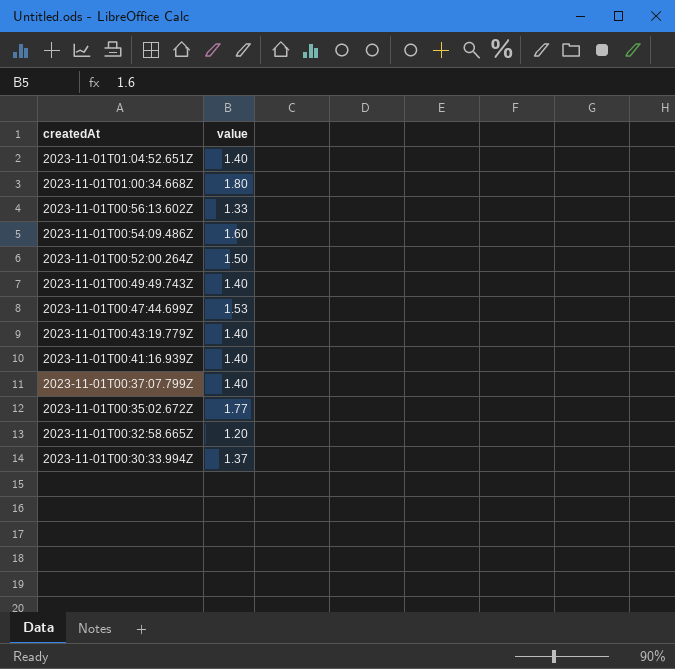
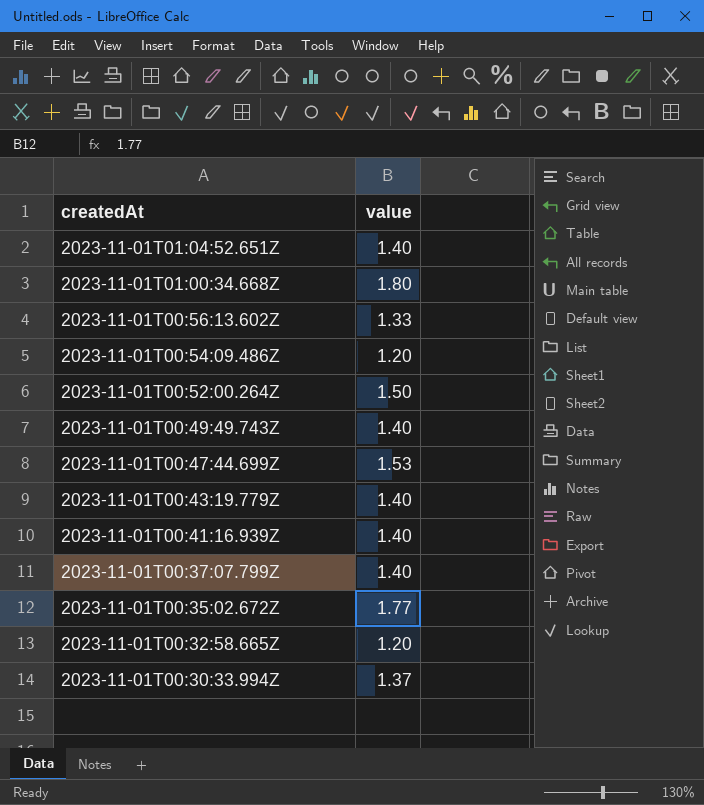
2023-11-01T00:54:09.486Z | value: 1.60 -> 1.20

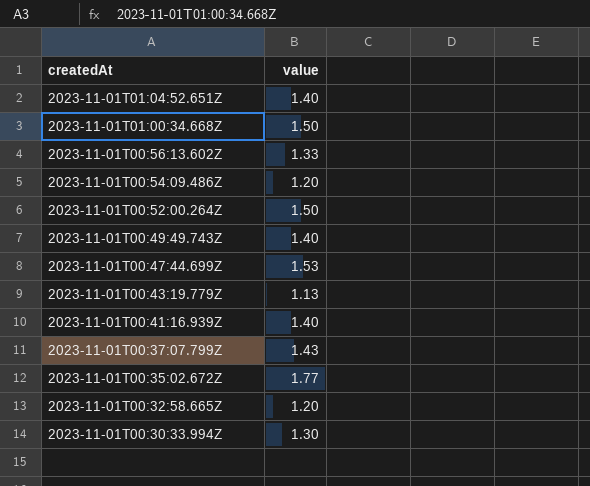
2023-11-01T01:00:34.668Z | value: 1.80 -> 1.50
2023-11-01T00:43:19.779Z | value: 1.40 -> 1.13
2023-11-01T00:37:07.799Z | value: 1.40 -> 1.43
2023-11-01T00:30:33.994Z | value: 1.37 -> 1.30

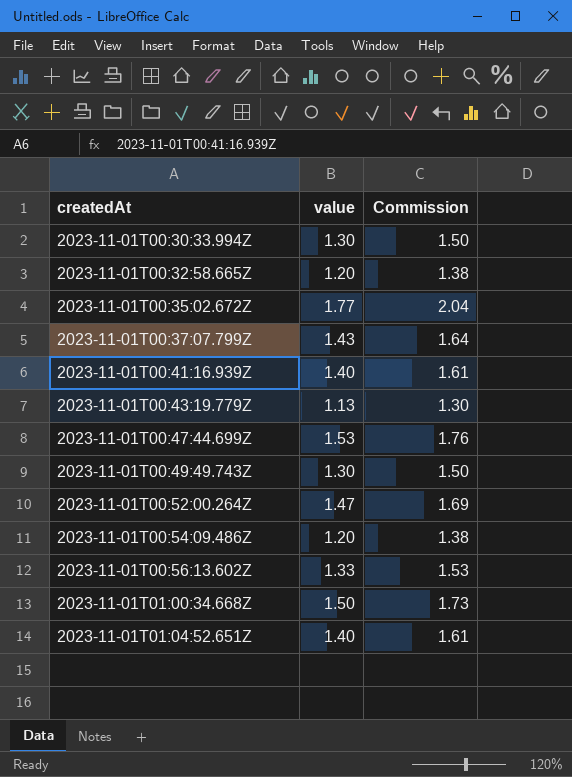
row order: createdAt descending -> createdAt ascending
column Commission | formula: none -> [value] * 1.15
2023-11-01T00:49:49.743Z | value: 1.40 -> 1.30
2023-11-01T00:52:00.264Z | value: 1.50 -> 1.47

